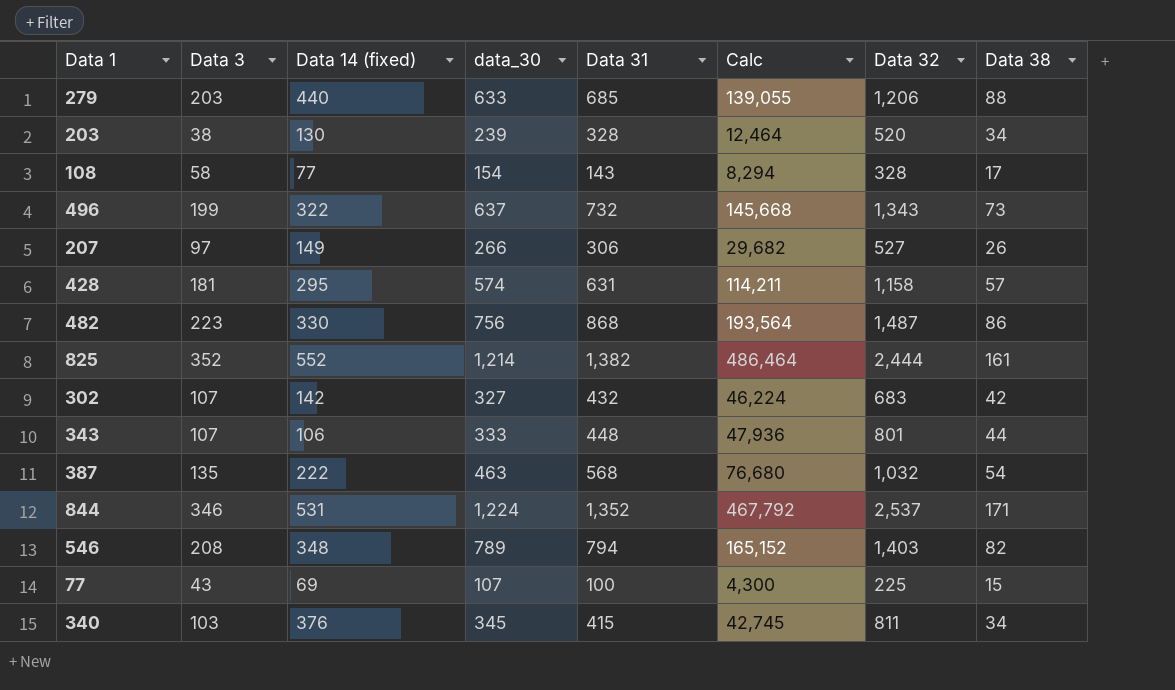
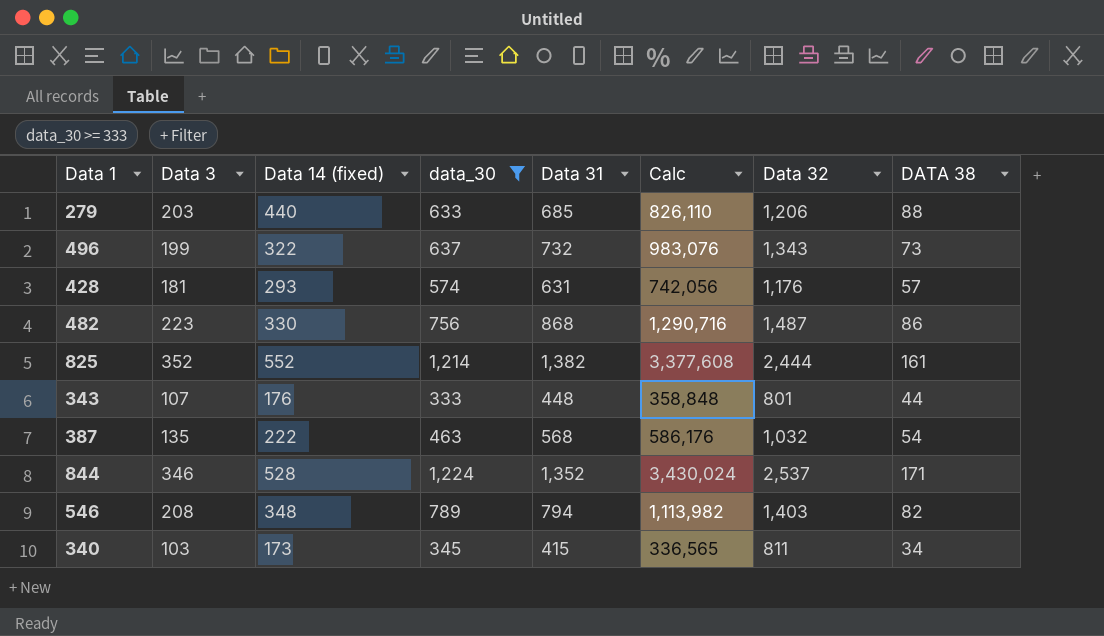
filter: none -> data_30 >= 333
column Calc | formula: [Data 3] * [Data 31] -> [Data 31] * [Data 32]
column name: Data 38 -> DATA 38
428 | Data 14 (fixed): 295 -> 293
428 | Data 32: 1,158 -> 1,176
343 | Data 14 (fixed): 106 -> 176
844 | Data 14 (fixed): 531 -> 528
340 | Data 14 (fixed): 376 -> 173

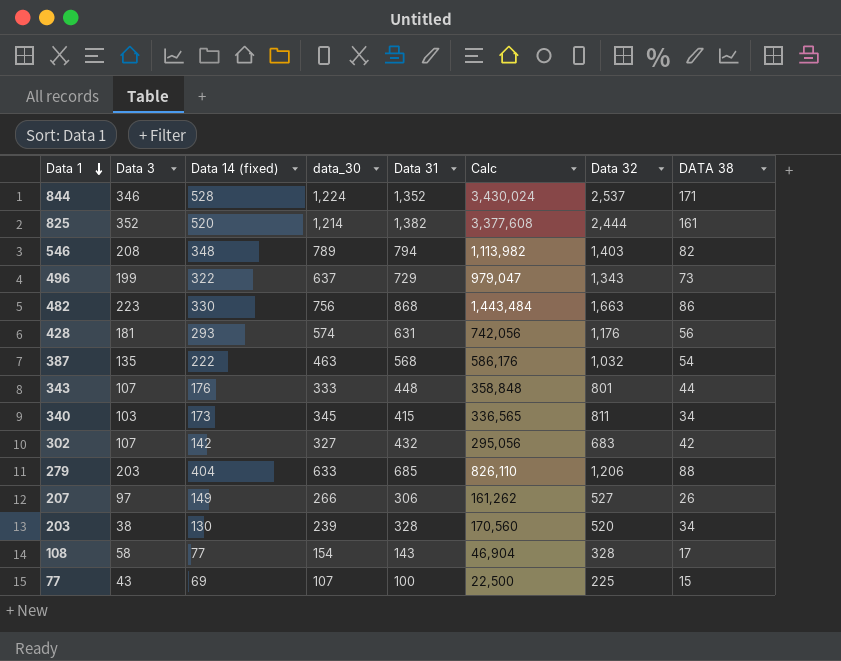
filter: data_30 >= 333 -> none
row order: none -> Data 1 descending
825 | Data 14 (fixed): 552 -> 520
496 | Data 31: 732 -> 729
496 | Calc: 983,076 -> 979,047
482 | Calc: 1,290,716 -> 1,443,484
482 | Data 32: 1,487 -> 1,663
428 | DATA 38: 57 -> 56
279 | Data 14 (fixed): 440 -> 404

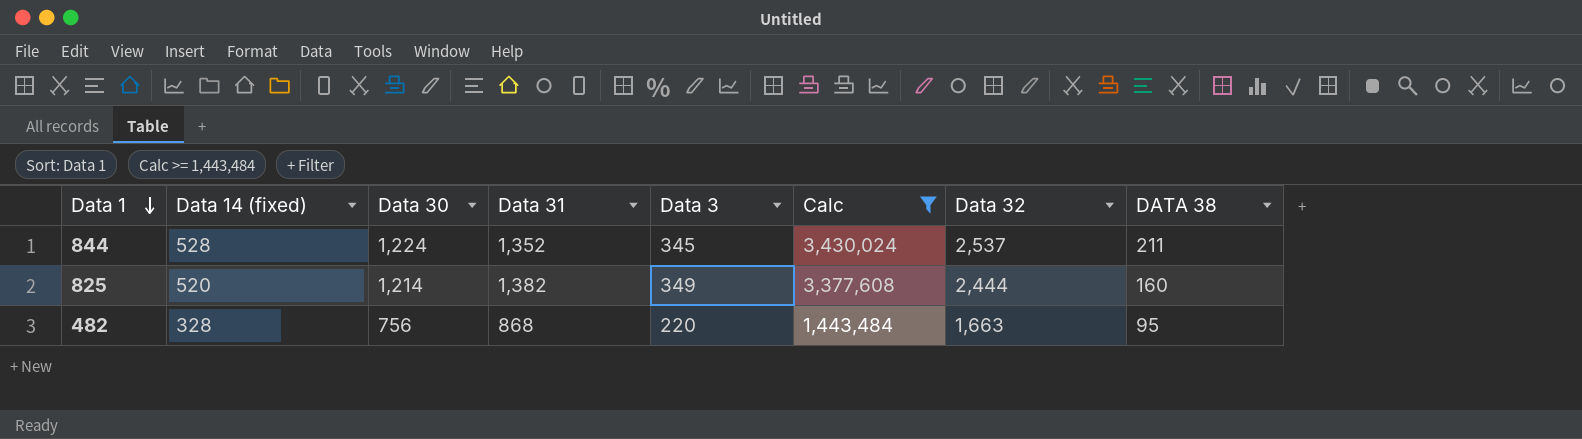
filter: none -> Calc >= 1,443,484
column name: data_30 -> Data 30
column Data 3 | position: 2 -> 5
844 | Data 3: 346 -> 345
844 | DATA 38: 171 -> 211
825 | Data 3: 352 -> 349
825 | DATA 38: 161 -> 160
482 | Data 14 (fixed): 330 -> 328
482 | Data 3: 223 -> 220
482 | DATA 38: 86 -> 95

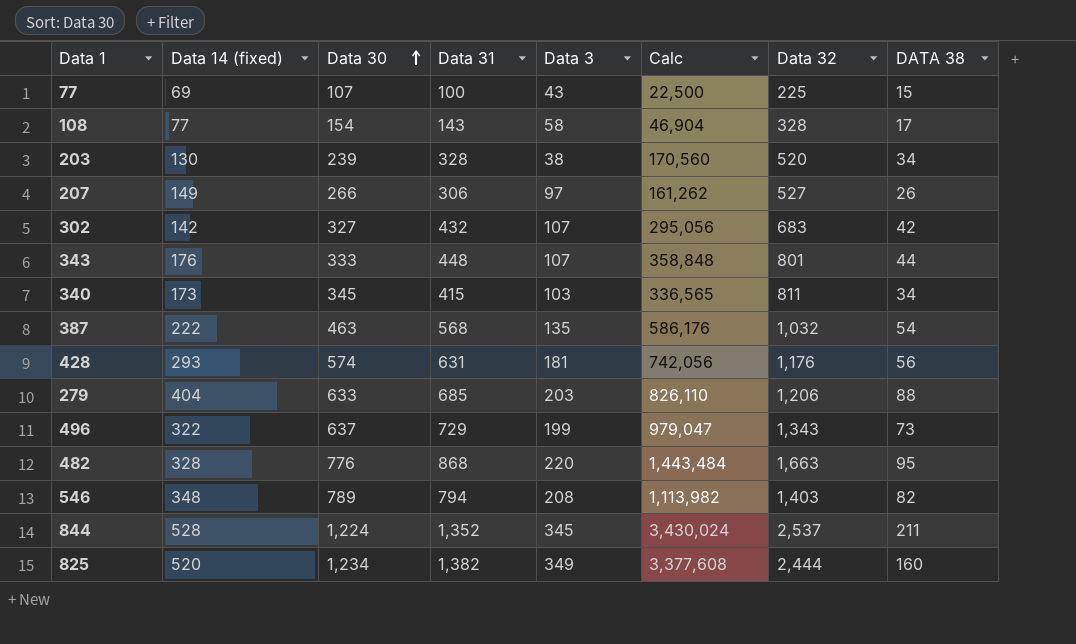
filter: Calc >= 1,443,484 -> none
row order: Data 1 descending -> Data 30 ascending
482 | Data 30: 756 -> 776
825 | Data 30: 1,214 -> 1,234

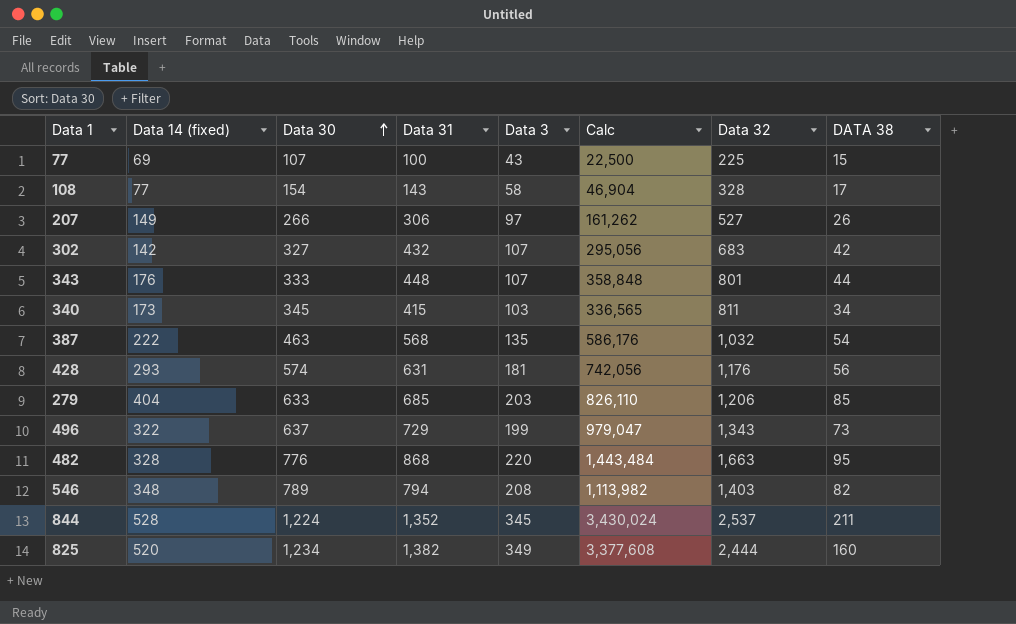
row 203: 130 | 239 | 328 | 38 | 170,560 | 520 | 34 -> none
279 | DATA 38: 88 -> 85

